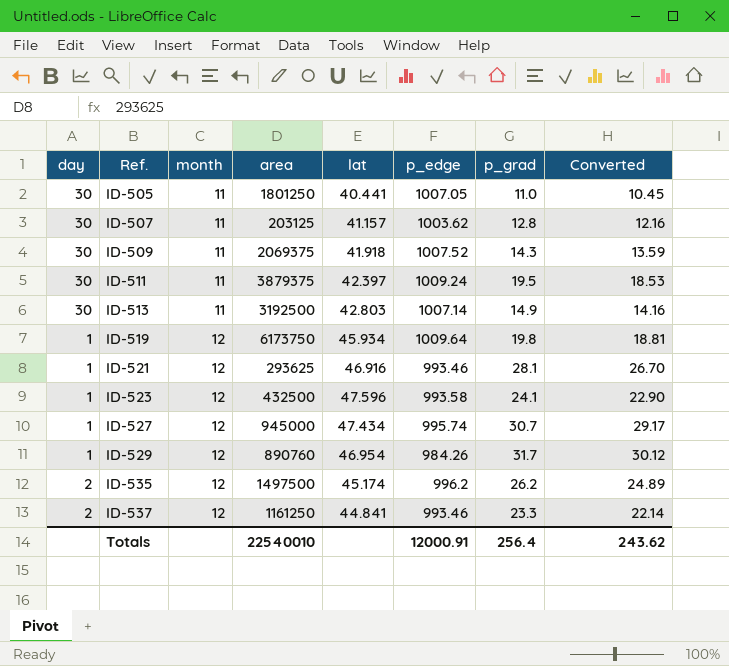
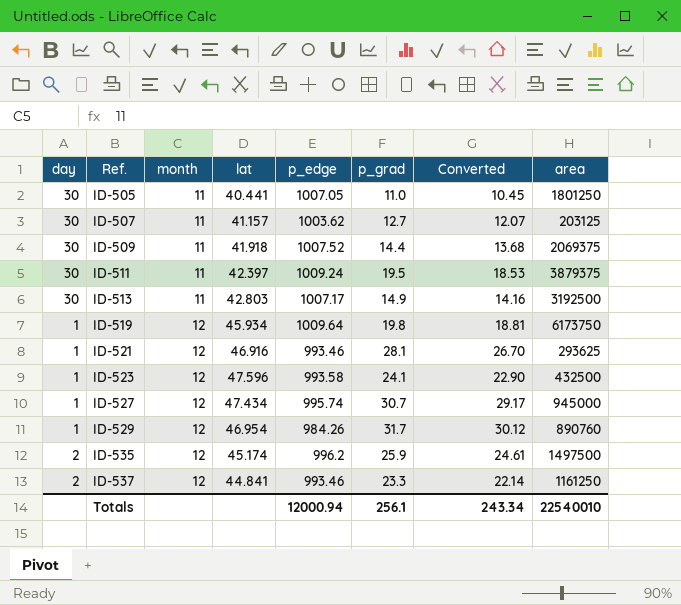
column area | position: 4 -> 8
ID-507 | p_grad: 12.8 -> 12.7
ID-507 | Converted: 12.16 -> 12.07
ID-509 | p_grad: 14.3 -> 14.4
ID-509 | Converted: 13.59 -> 13.68
ID-513 | p_edge: 1007.14 -> 1007.17
ID-535 | p_grad: 26.2 -> 25.9
ID-535 | Converted: 24.89 -> 24.61
Totals | p_edge: 12000.91 -> 12000.94
Totals | p_grad: 256.4 -> 256.1
Totals | Converted: 243.62 -> 243.34

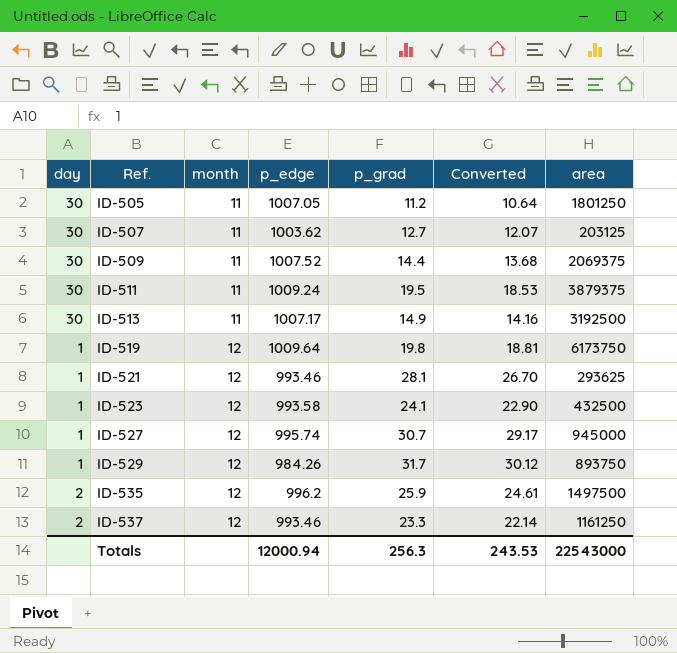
column lat | position: 4 -> none
ID-505 | p_grad: 11.0 -> 11.2
ID-505 | Converted: 10.45 -> 10.64
ID-529 | area: 890760 -> 893750
Totals | p_grad: 256.1 -> 256.3
Totals | Converted: 243.34 -> 243.53
Totals | area: 22540010 -> 22543000

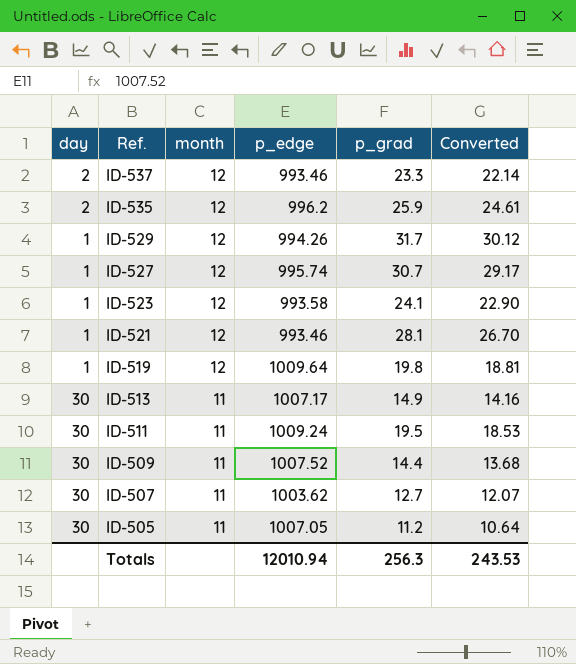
row order: Ref. ascending -> Ref. descending
column area | position: 7 -> none
ID-529 | p_edge: 984.26 -> 994.26
Totals | p_edge: 12000.94 -> 12010.94

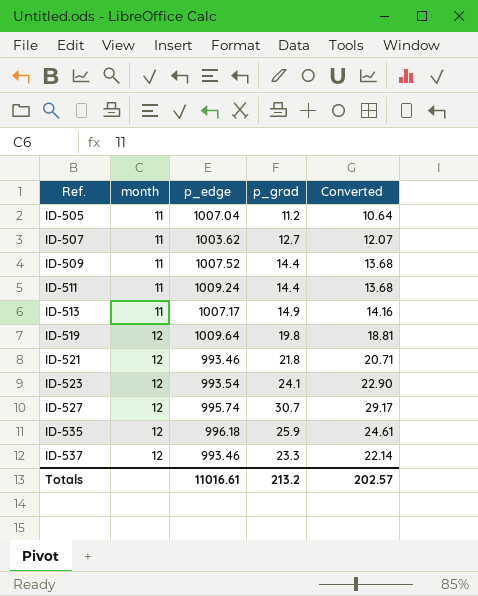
row order: Ref. descending -> Ref. ascending
column day | position: 1 -> none
row ID-529: 1 | 12 | 994.26 | 31.7 | 30.12 -> none
ID-505 | p_edge: 1007.05 -> 1007.04
ID-511 | p_grad: 19.5 -> 14.4
ID-511 | Converted: 18.53 -> 13.68
ID-521 | p_grad: 28.1 -> 21.8
ID-521 | Converted: 26.70 -> 20.71
ID-523 | p_edge: 993.58 -> 993.54
ID-535 | p_edge: 996.2 -> 996.18
Totals | p_edge: 12010.94 -> 11016.61
Totals | p_grad: 256.3 -> 213.2
Totals | Converted: 243.53 -> 202.57

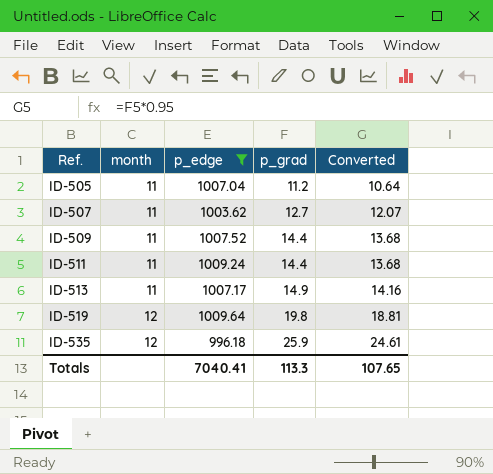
filter: none -> p_edge >= 996.18
Totals | p_edge: 11016.61 -> 7040.41
Totals | p_grad: 213.2 -> 113.3
Totals | Converted: 202.57 -> 107.65

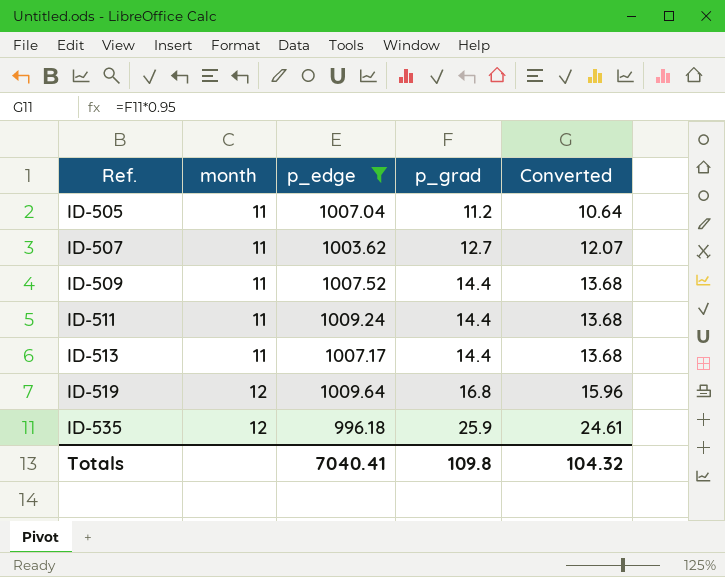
ID-513 | p_grad: 14.9 -> 14.4
ID-513 | Converted: 14.16 -> 13.68
ID-519 | p_grad: 19.8 -> 16.8
ID-519 | Converted: 18.81 -> 15.96
Totals | p_grad: 113.3 -> 109.8
Totals | Converted: 107.65 -> 104.32

